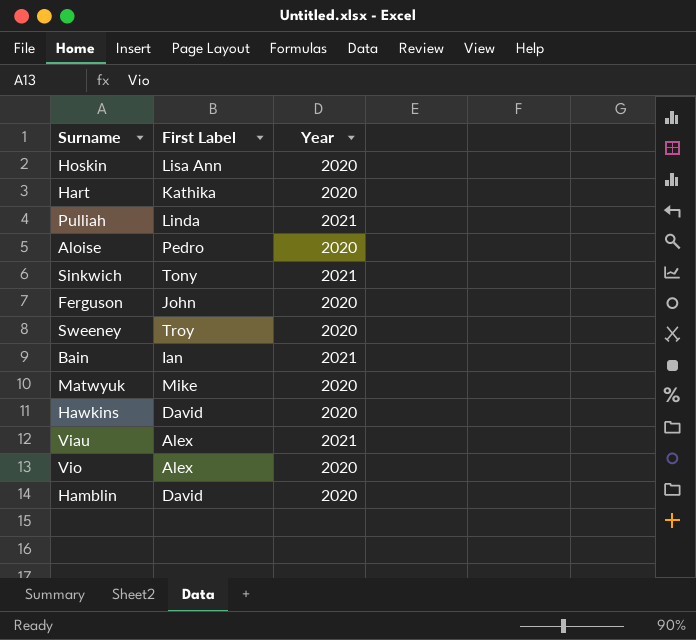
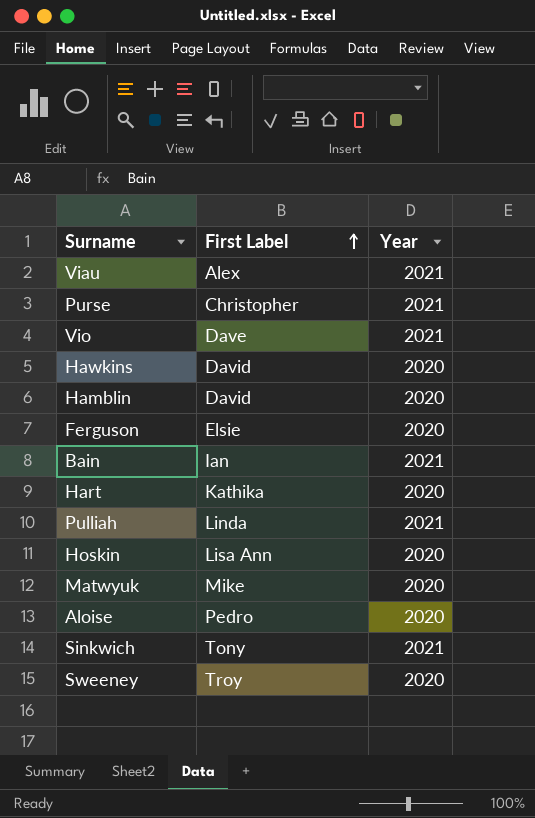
row order: none -> First Label ascending
row Purse: none -> Christopher | 2021
Vio | First Label: Alex -> Dave
Vio | Year: 2020 -> 2021
Ferguson | First Label: John -> Elsie

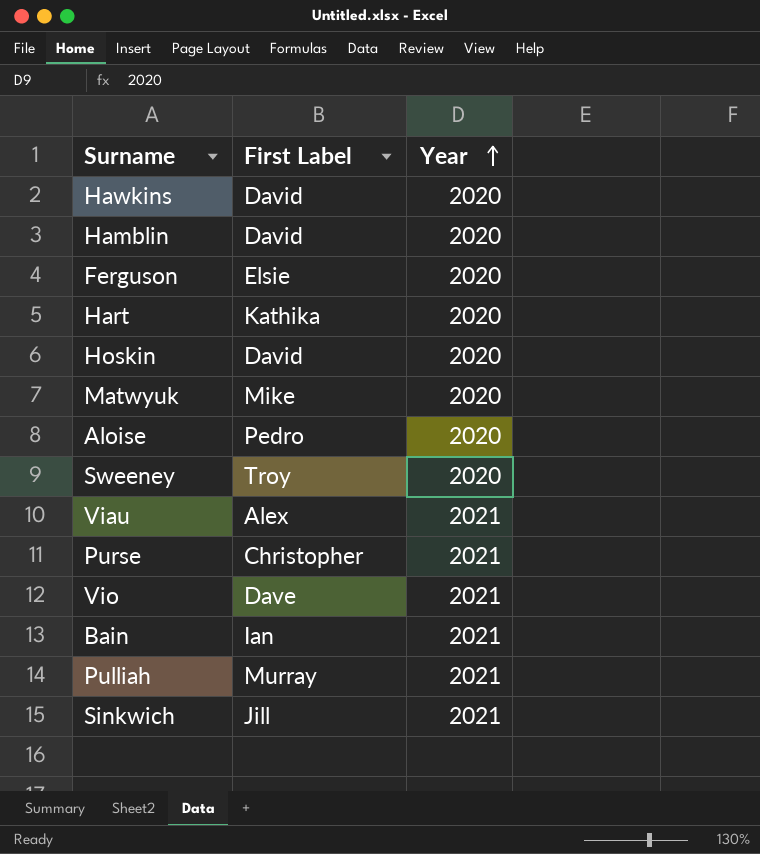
row order: First Label ascending -> Year ascending
Hoskin | First Label: Lisa Ann -> David
Pulliah | First Label: Linda -> Murray
Sinkwich | First Label: Tony -> Jill

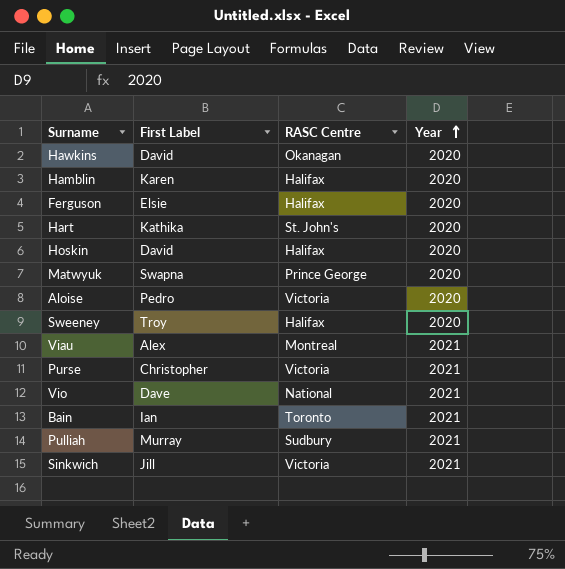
column RASC Centre | position: none -> 3
Hamblin | First Label: David -> Karen
Matwyuk | First Label: Mike -> Swapna

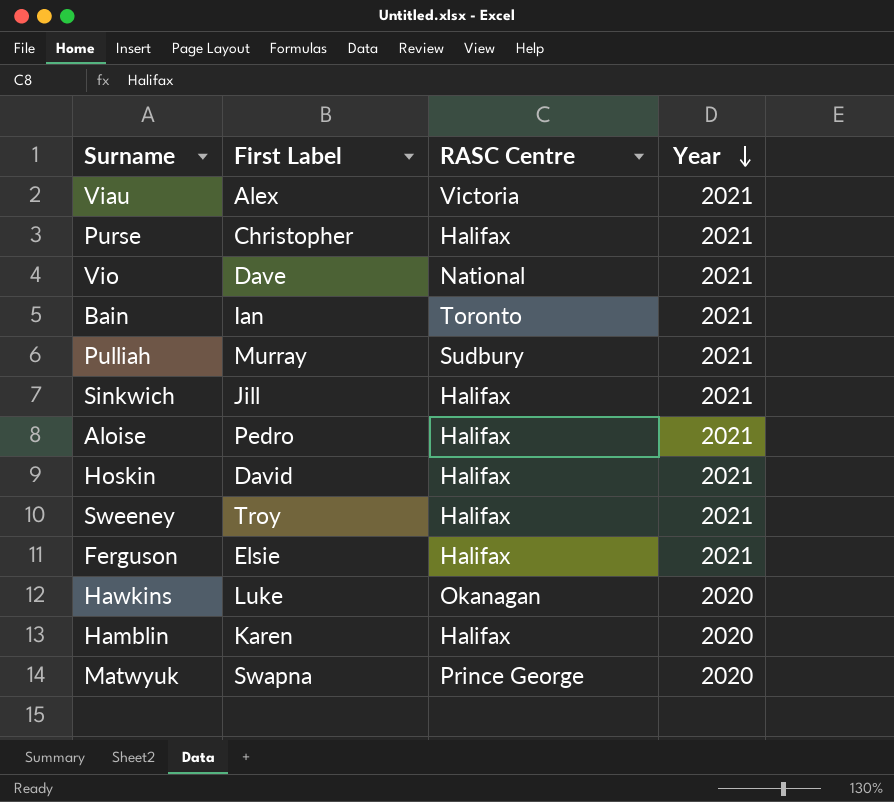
row order: Year ascending -> Year descending
row Hart: Kathika | St. John's | 2020 -> none
Viau | RASC Centre: Montreal -> Victoria
Purse | RASC Centre: Victoria -> Halifax
Sinkwich | RASC Centre: Victoria -> Halifax
Aloise | RASC Centre: Victoria -> Halifax
Aloise | Year: 2020 -> 2021
Hoskin | Year: 2020 -> 2021
Sweeney | Year: 2020 -> 2021
Ferguson | Year: 2020 -> 2021
Hawkins | First Label: David -> Luke

